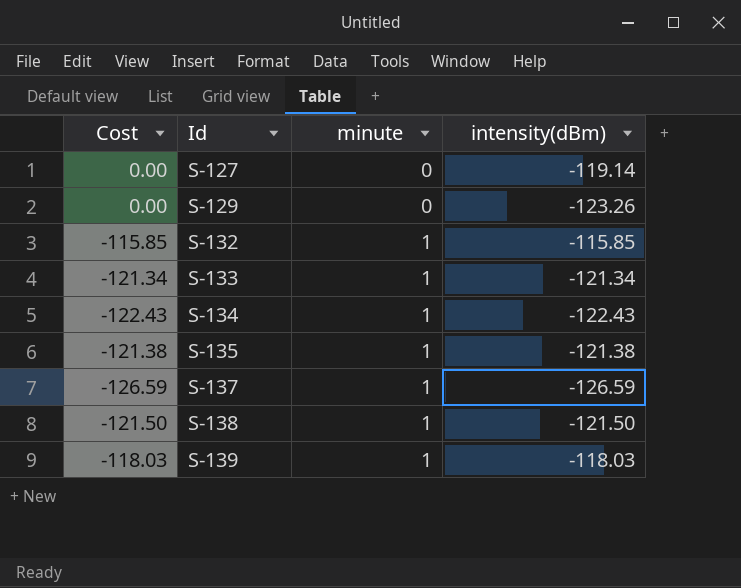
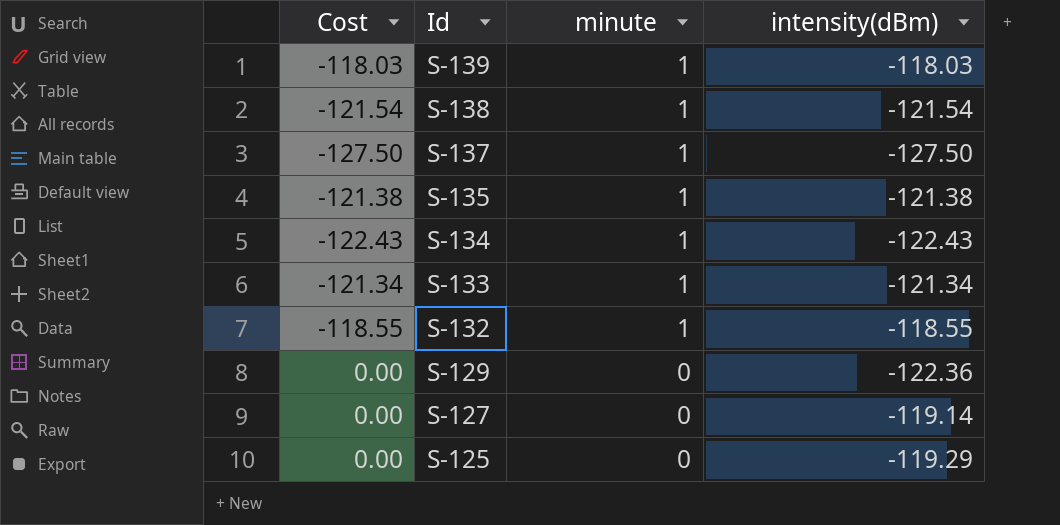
row order: Id ascending -> Id descending
S-138 | Cost: -121.50 -> -121.54
S-138 | intensity(dBm): -121.50 -> -121.54
S-137 | Cost: -126.59 -> -127.50
S-137 | intensity(dBm): -126.59 -> -127.50
S-132 | Cost: -115.85 -> -118.55
S-132 | intensity(dBm): -115.85 -> -118.55
S-129 | intensity(dBm): -123.26 -> -122.36
row S-125: none -> 0.00 | 0 | -119.29

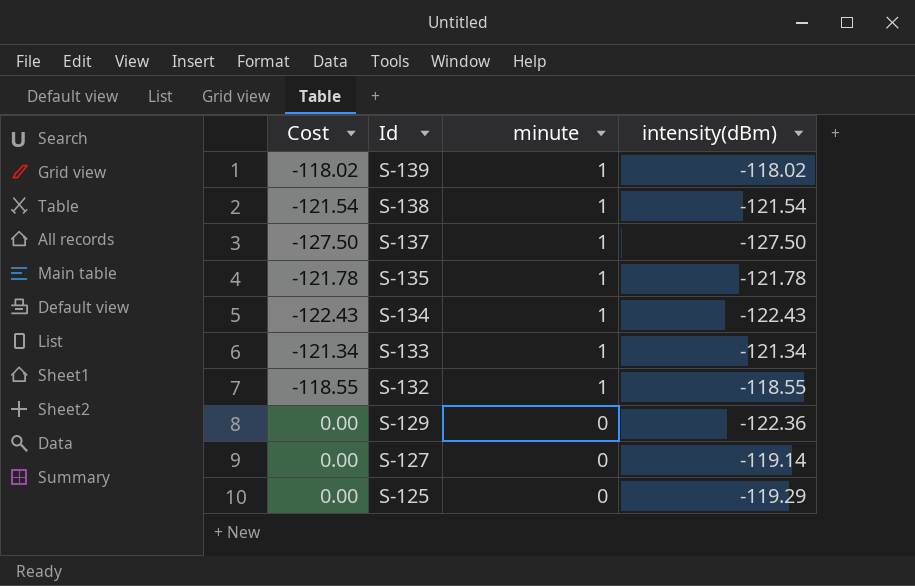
S-139 | Cost: -118.03 -> -118.02
S-139 | intensity(dBm): -118.03 -> -118.02
S-135 | Cost: -121.38 -> -121.78
S-135 | intensity(dBm): -121.38 -> -121.78

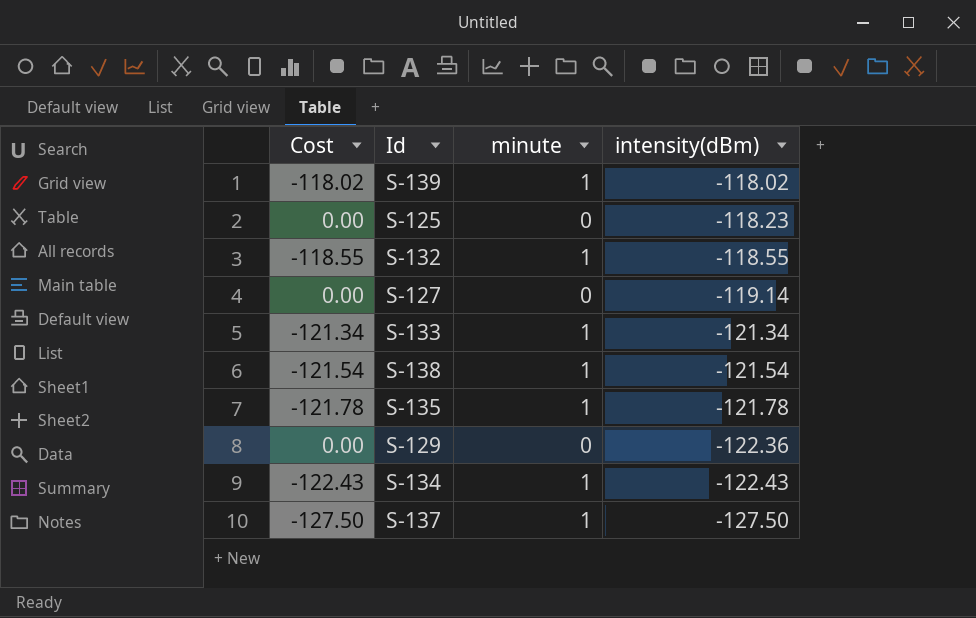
row order: Id descending -> intensity(dBm) descending
S-125 | intensity(dBm): -119.29 -> -118.23

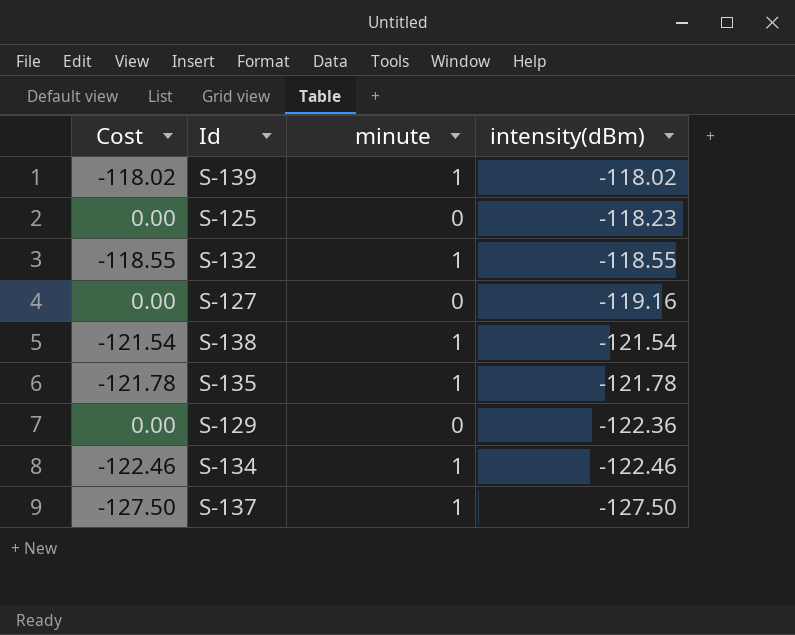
row S-133: -121.34 | 1 | -121.34 -> none
S-127 | intensity(dBm): -119.14 -> -119.16
S-134 | Cost: -122.43 -> -122.46
S-134 | intensity(dBm): -122.43 -> -122.46

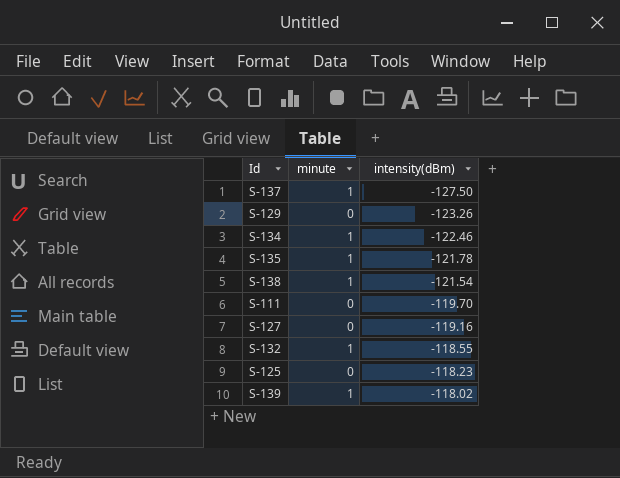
row order: intensity(dBm) descending -> intensity(dBm) ascending
column Cost | formula: [minute] * [intensity(dBm)] -> none
S-129 | intensity(dBm): -122.36 -> -123.26
row S-111: none -> 0 | -119.70

